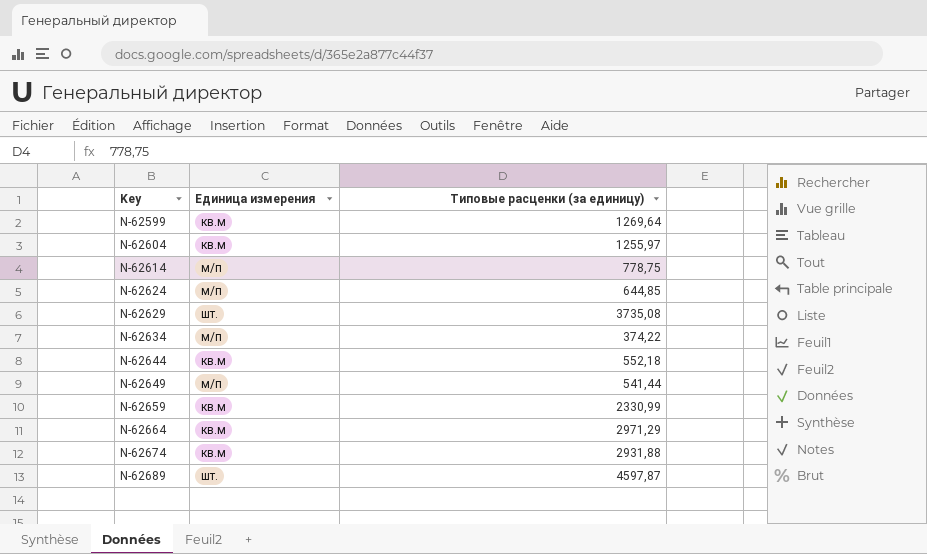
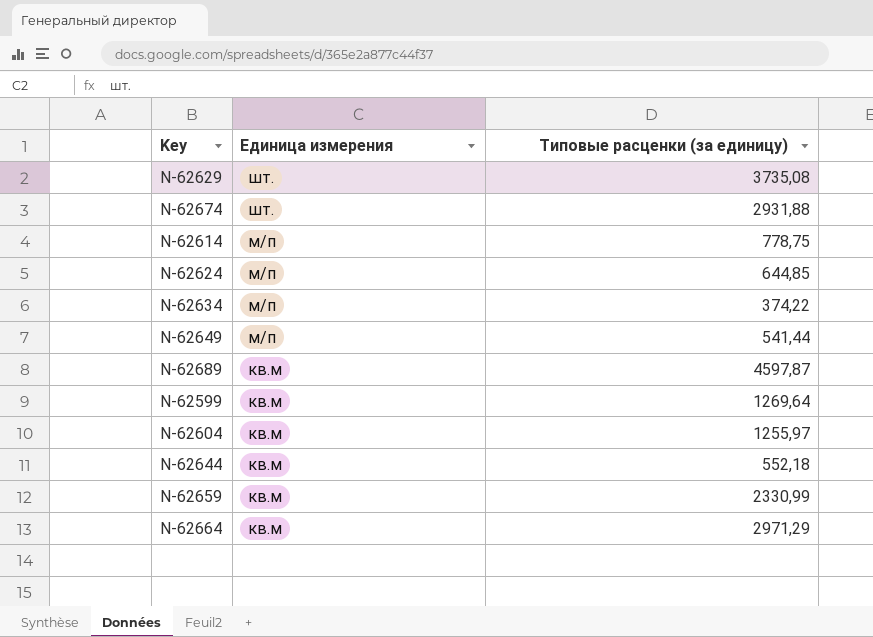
row order: Key ascending -> Единица измерения descending
N-62674 | Единица измерения: кв.м -> шт.
N-62689 | Единица измерения: шт. -> кв.м

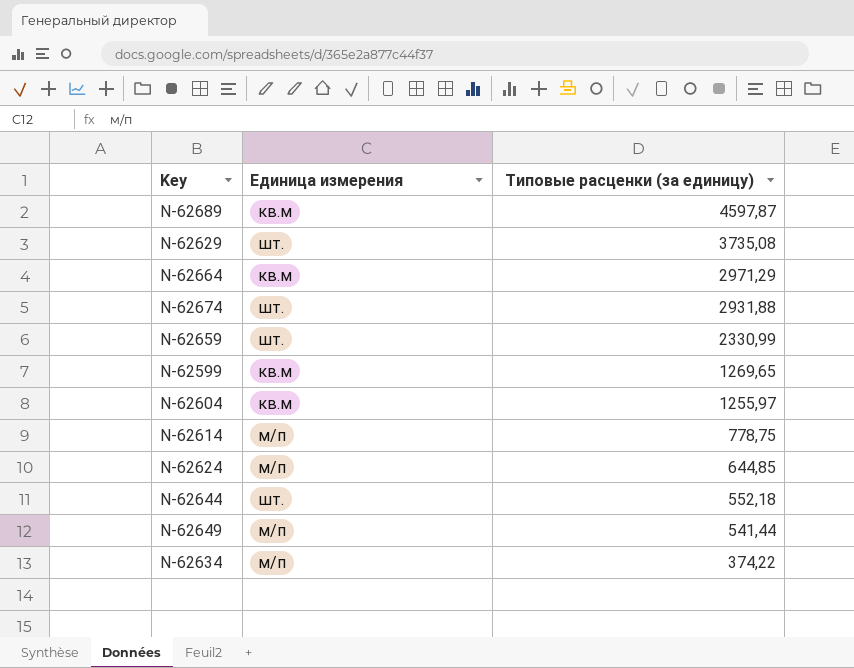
row order: Единица измерения descending -> Типовые расценки (за единицу) descending
N-62659 | Единица измерения: кв.м -> шт.
N-62599 | Типовые расценки (за единицу): 1269,64 -> 1269,65
N-62644 | Единица измерения: кв.м -> шт.

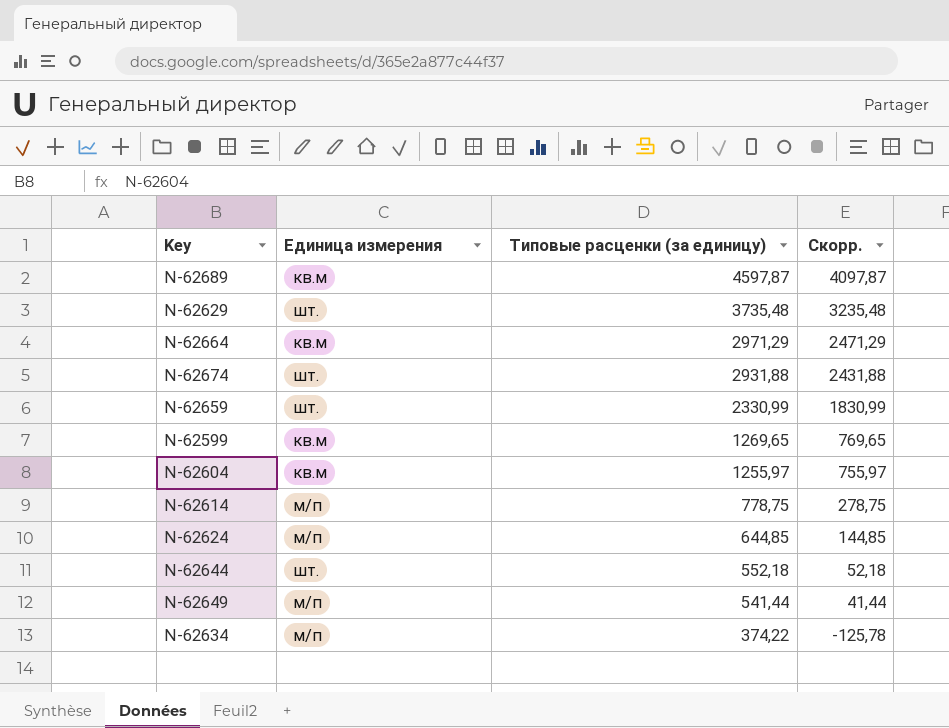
column Скорр. | formula: none -> [Типовые расценки (за единицу)] - 500
N-62629 | Типовые расценки (за единицу): 3735,08 -> 3735,48

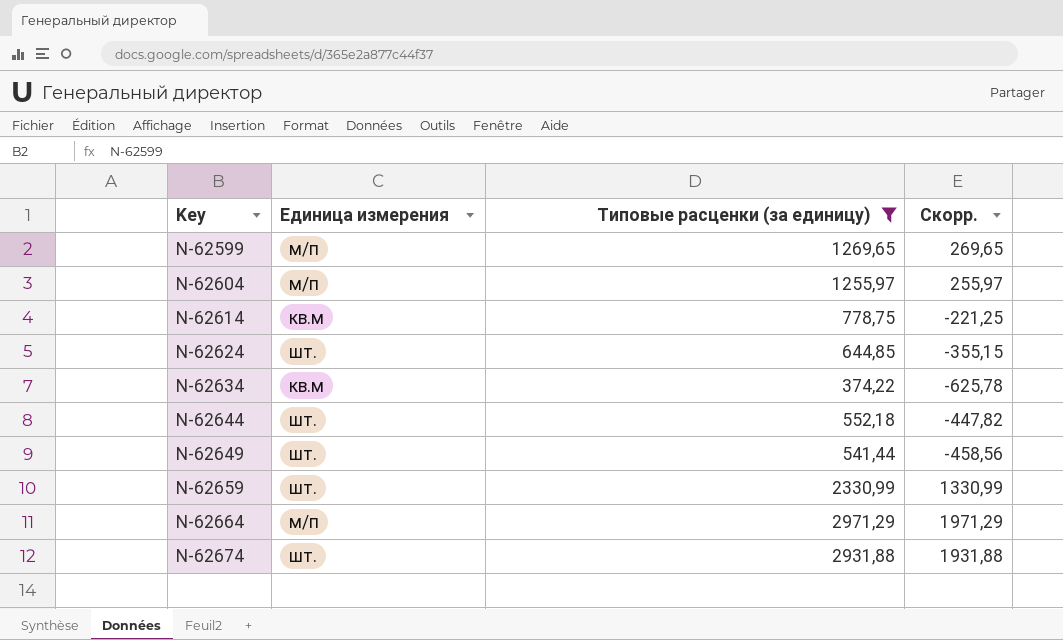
filter: none -> Типовые расценки (за единицу) <= 2971,29
row order: Типовые расценки (за единицу) descending -> Key ascending
column Скорр. | formula: [Типовые расценки (за единицу)] - 500 -> [Типовые расценки (за единицу)] - 1000
N-62599 | Единица измерения: кв.м -> м/п
N-62604 | Единица измерения: кв.м -> м/п
N-62614 | Единица измерения: м/п -> кв.м
N-62624 | Единица измерения: м/п -> шт.
N-62634 | Единица измерения: м/п -> кв.м
N-62649 | Единица измерения: м/п -> шт.
N-62664 | Единица измерения: кв.м -> м/п

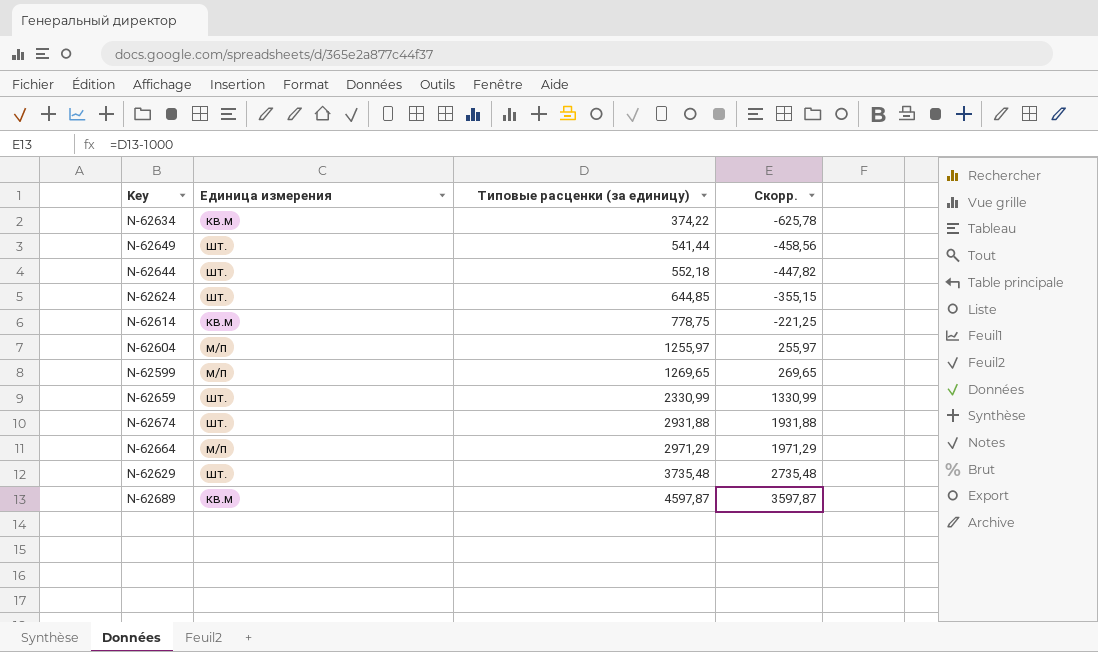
filter: Типовые расценки (за единицу) <= 2971,29 -> none
row order: Key ascending -> Типовые расценки (за единицу) ascending

